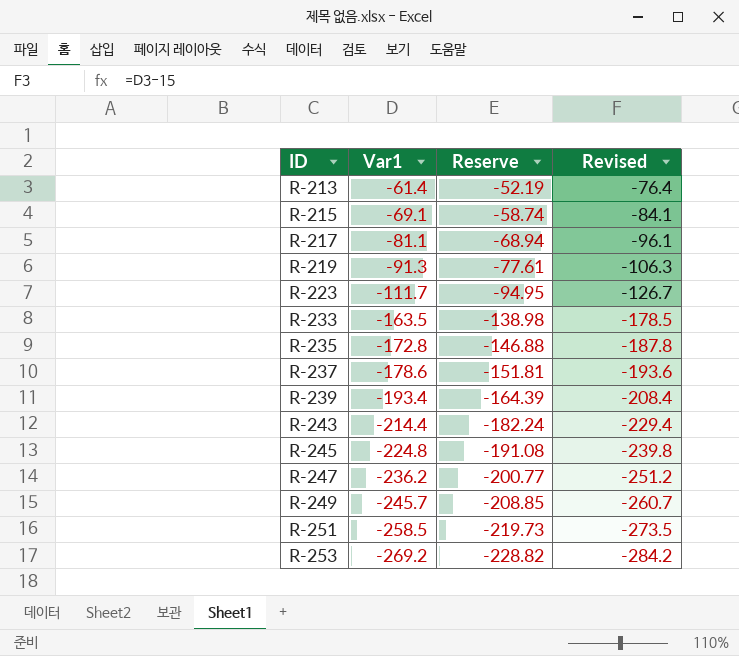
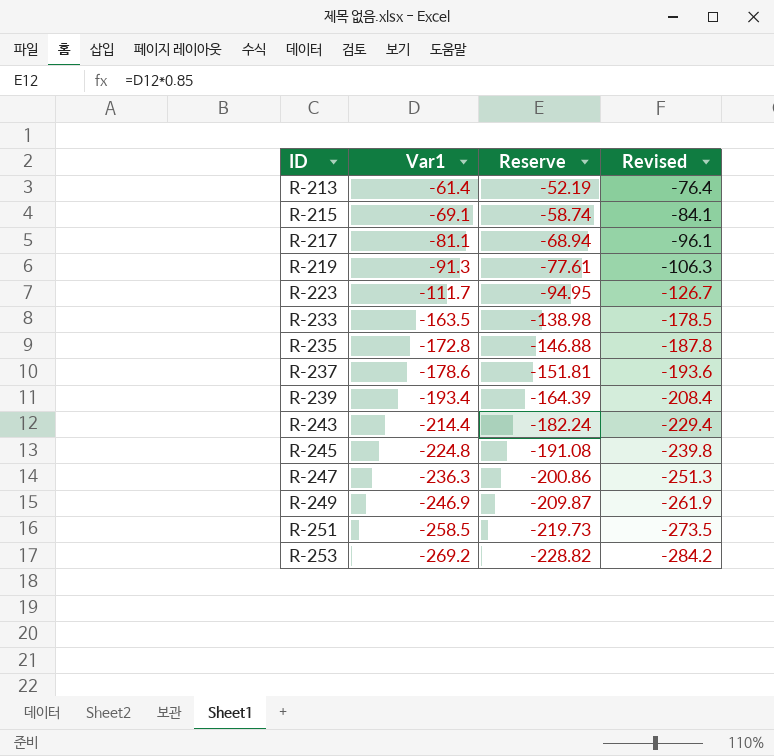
R-247 | Var1: -236.2 -> -236.3
R-247 | Reserve: -200.77 -> -200.86
R-247 | Revised: -251.2 -> -251.3
R-249 | Var1: -245.7 -> -246.9
R-249 | Reserve: -208.85 -> -209.87
R-249 | Revised: -260.7 -> -261.9

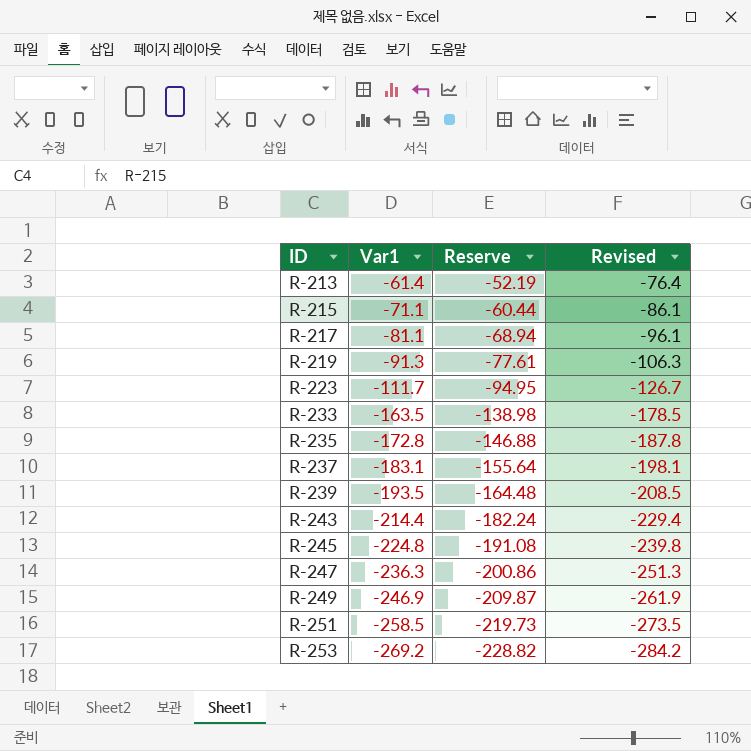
R-215 | Var1: -69.1 -> -71.1
R-215 | Reserve: -58.74 -> -60.44
R-215 | Revised: -84.1 -> -86.1
R-237 | Var1: -178.6 -> -183.1
R-237 | Reserve: -151.81 -> -155.64
R-237 | Revised: -193.6 -> -198.1
R-239 | Var1: -193.4 -> -193.5
R-239 | Reserve: -164.39 -> -164.48
R-239 | Revised: -208.4 -> -208.5

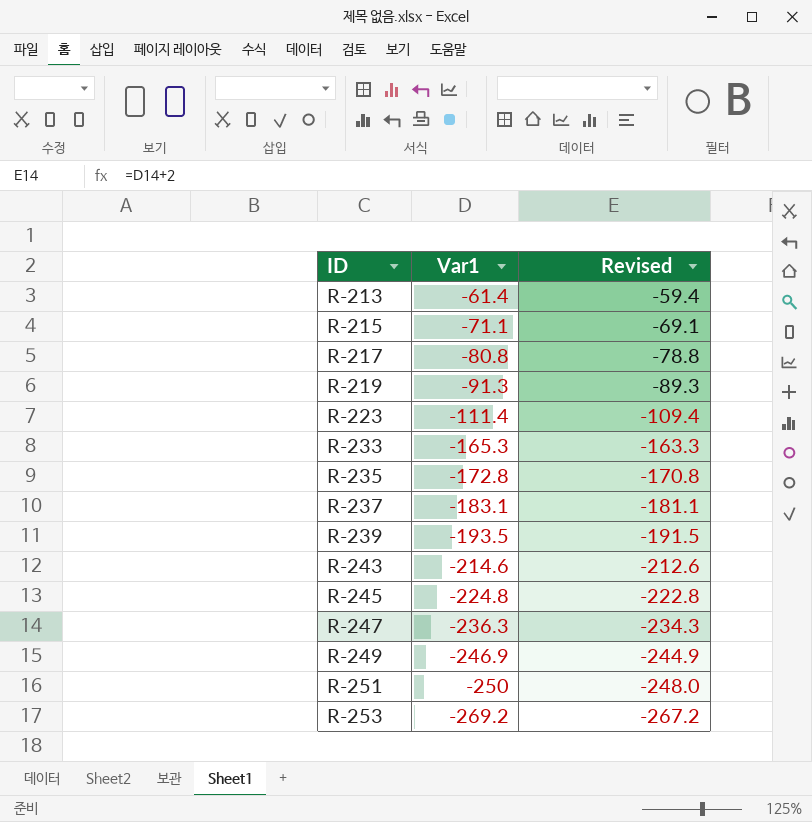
column Reserve | formula: [Var1] * 0.85 -> none
column Revised | formula: [Var1] - 15 -> [Var1] + 2
R-217 | Var1: -81.1 -> -80.8
R-223 | Var1: -111.7 -> -111.4
R-233 | Var1: -163.5 -> -165.3
R-243 | Var1: -214.4 -> -214.6
R-251 | Var1: -258.5 -> -250

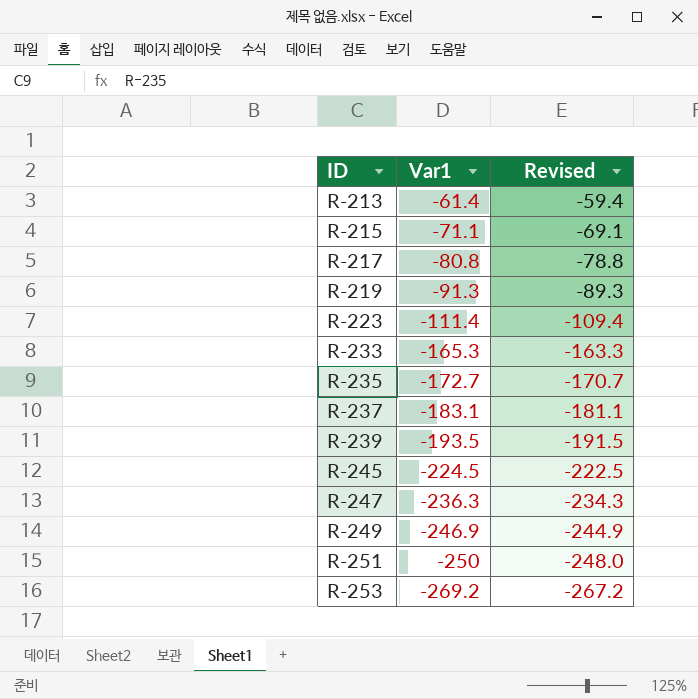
row R-243: -214.6 | -212.6 -> none
R-235 | Var1: -172.8 -> -172.7
R-235 | Revised: -170.8 -> -170.7
R-245 | Var1: -224.8 -> -224.5
R-245 | Revised: -222.8 -> -222.5

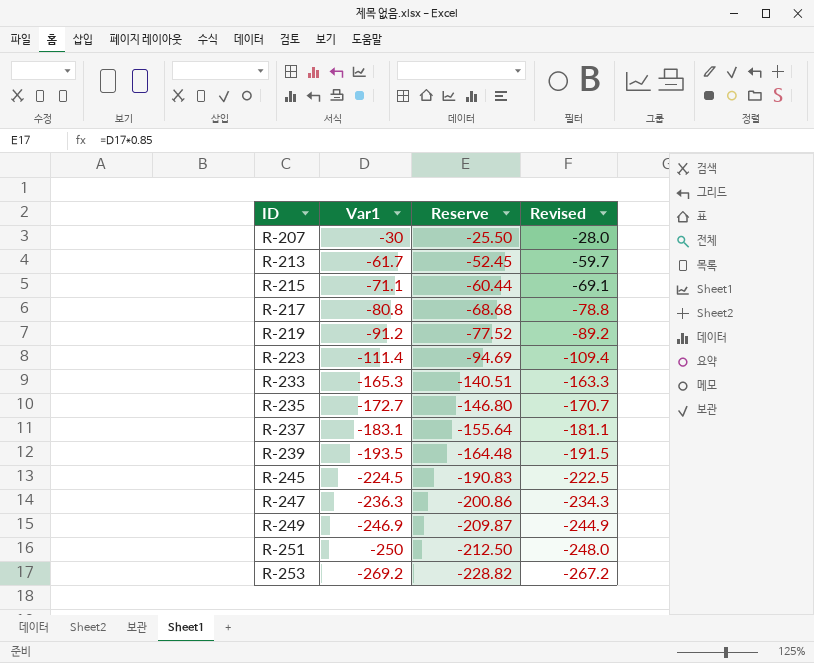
column Reserve | formula: none -> [Var1] * 0.85
row R-207: none -> -30 | -25.50 | -28.0
R-213 | Var1: -61.4 -> -61.7
R-213 | Revised: -59.4 -> -59.7
R-219 | Var1: -91.3 -> -91.2
R-219 | Revised: -89.3 -> -89.2

